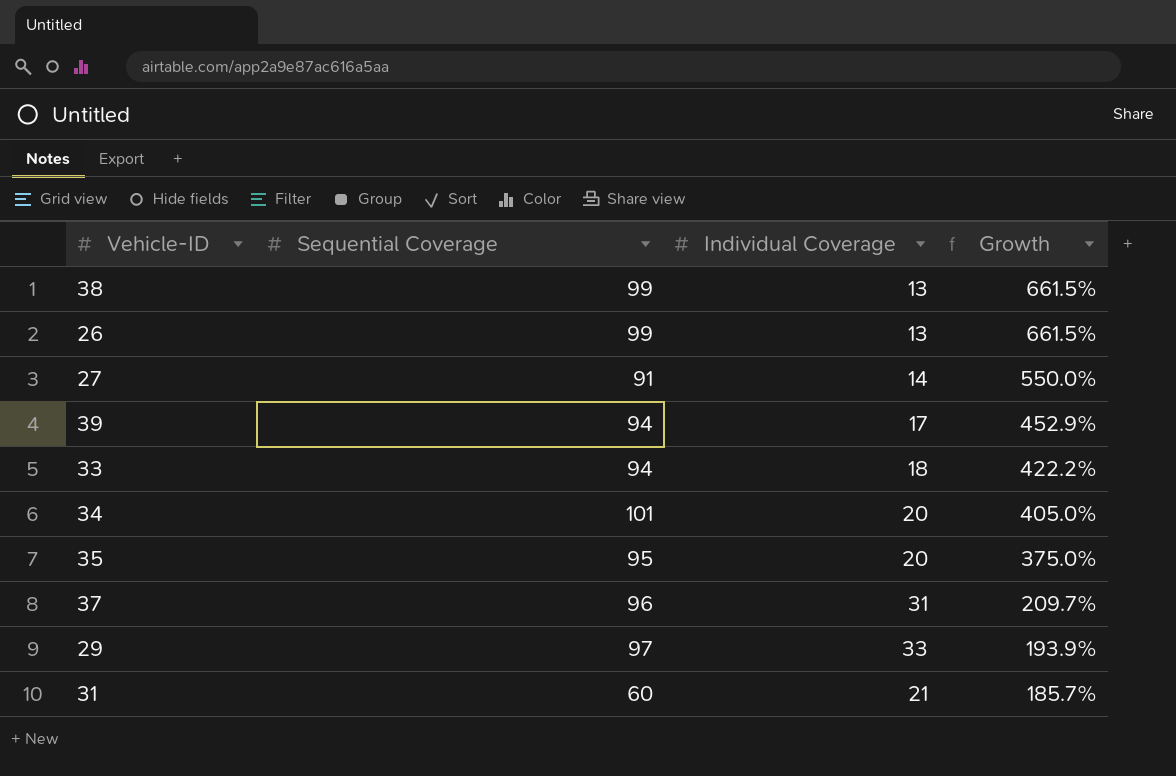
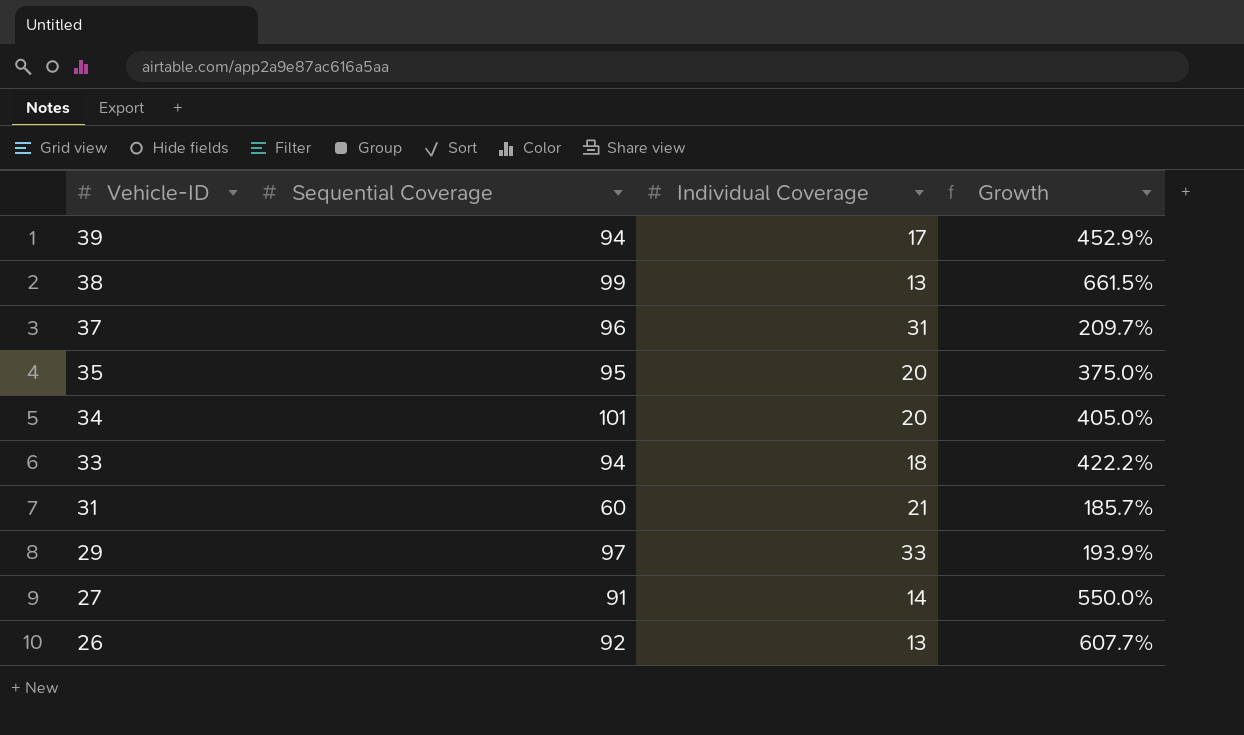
row order: Growth descending -> Vehicle-ID descending
26 | Sequential Coverage: 99 -> 92
26 | Growth: 661.5% -> 607.7%

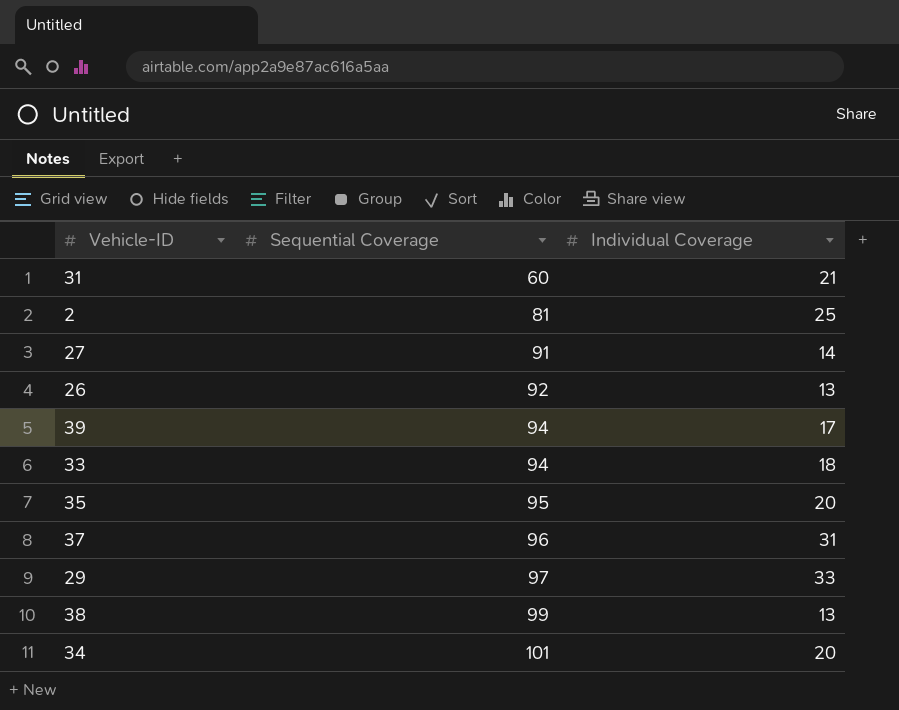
row order: Vehicle-ID descending -> Sequential Coverage ascending
column Growth | formula: ([Sequential Coverage] - [Individual Coverage]) / [Individual Coverage] -> none
row 2: none -> 81 | 25

